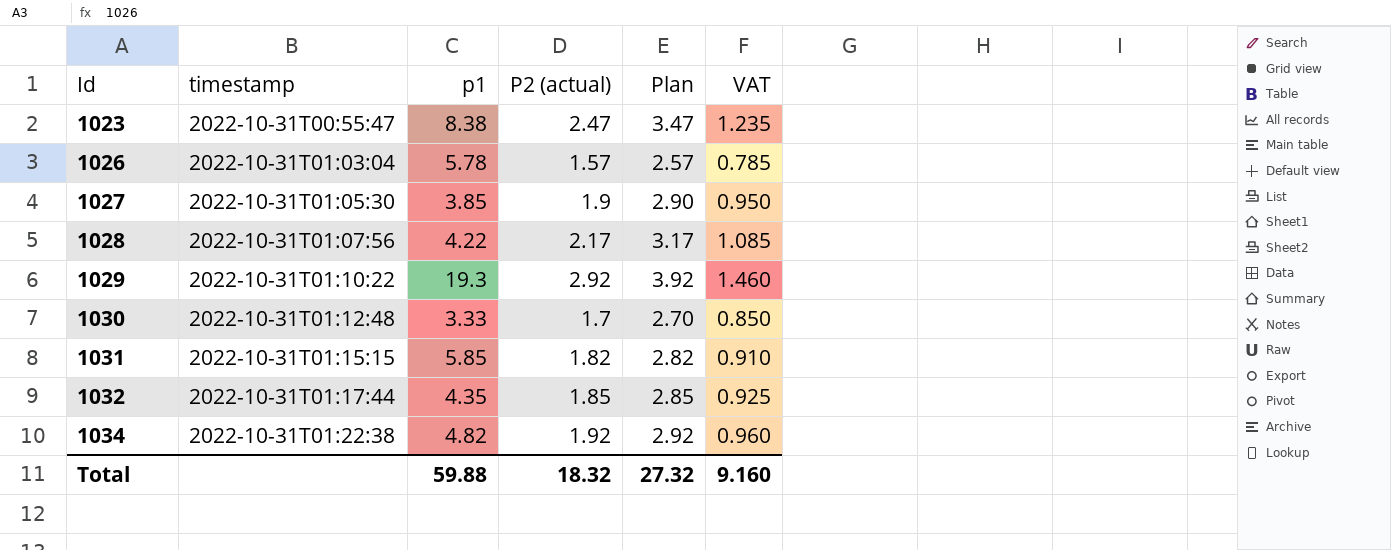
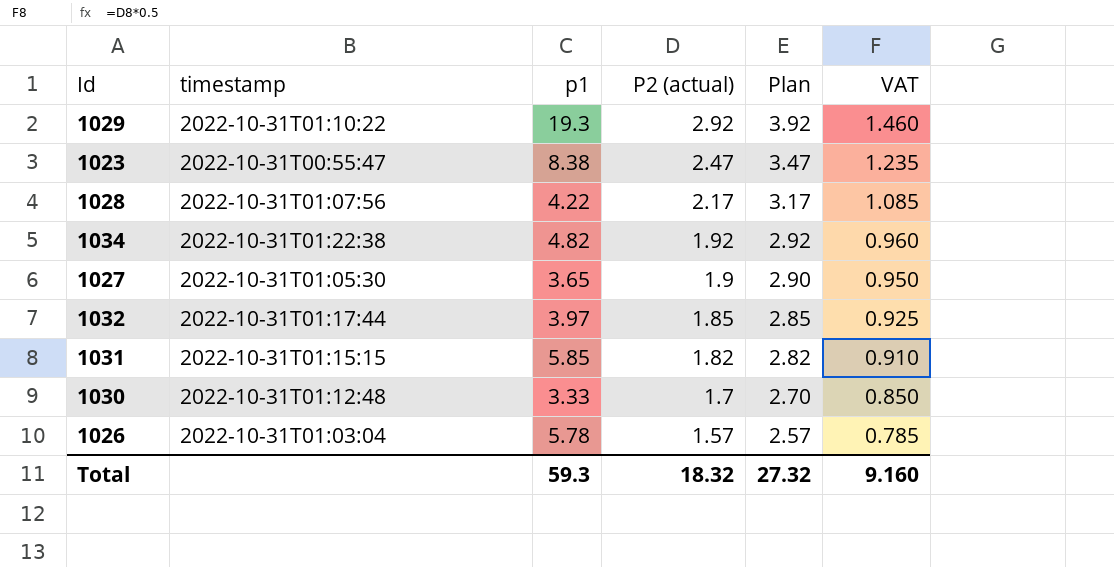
row order: Id ascending -> P2 (actual) descending
1027 | p1: 3.85 -> 3.65
1032 | p1: 4.35 -> 3.97
Total | p1: 59.88 -> 59.3

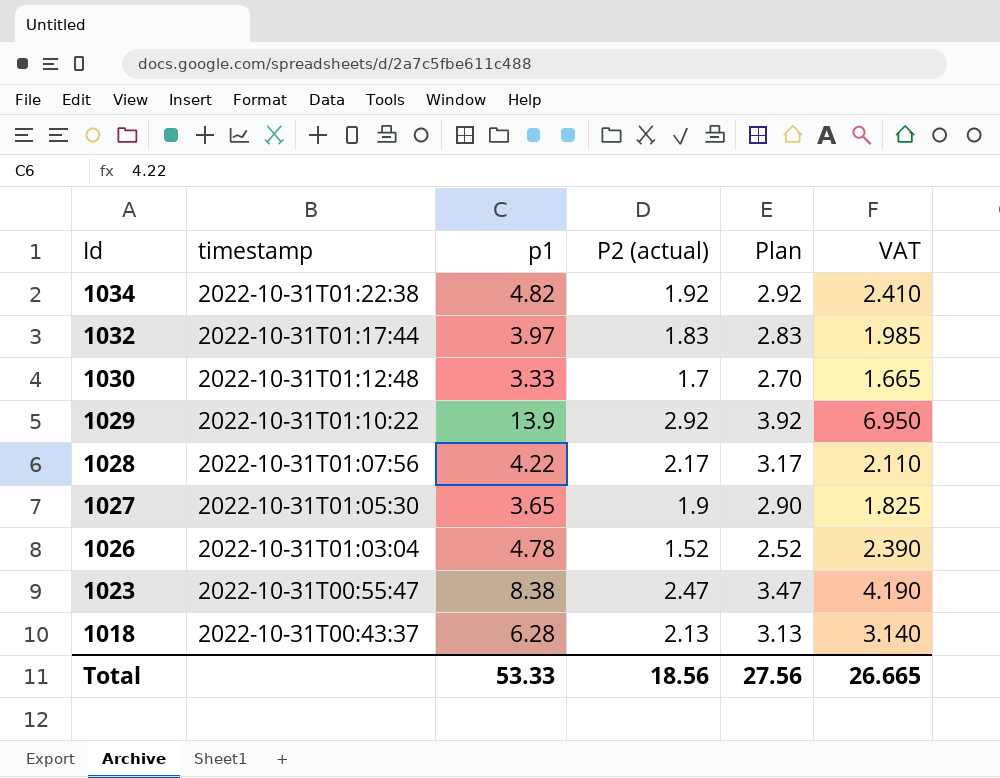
row order: P2 (actual) descending -> Id descending
column VAT | formula: [P2 (actual)] * 0.5 -> [p1] * 0.5
row 1031: 2022-10-31T01:15:15 | 5.85 | 1.82 | 2.82 | 0.910 -> none
1032 | P2 (actual): 1.85 -> 1.83
1032 | Plan: 2.85 -> 2.83
1029 | p1: 19.3 -> 13.9
1026 | p1: 5.78 -> 4.78
1026 | P2 (actual): 1.57 -> 1.52
1026 | Plan: 2.57 -> 2.52
row 1018: none -> 2022-10-31T00:43:37 | 6.28 | 2.13 | 3.13 | 3.140
Total | p1: 59.3 -> 53.33
Total | P2 (actual): 18.32 -> 18.56
Total | Plan: 27.32 -> 27.56
Total | VAT: 9.160 -> 26.665

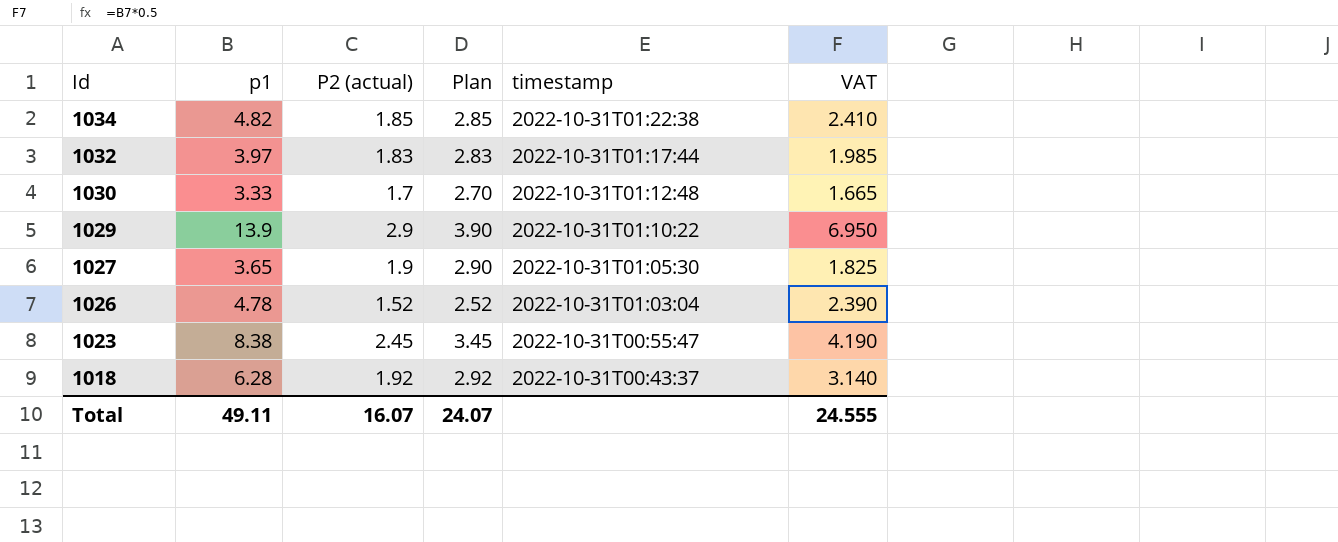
column timestamp | position: 2 -> 5
row 1028: 2022-10-31T01:07:56 | 4.22 | 2.17 | 3.17 | 2.110 -> none
1034 | P2 (actual): 1.92 -> 1.85
1034 | Plan: 2.92 -> 2.85
1029 | P2 (actual): 2.92 -> 2.9
1029 | Plan: 3.92 -> 3.90
1023 | P2 (actual): 2.47 -> 2.45
1023 | Plan: 3.47 -> 3.45
1018 | P2 (actual): 2.13 -> 1.92
1018 | Plan: 3.13 -> 2.92
Total | p1: 53.33 -> 49.11
Total | P2 (actual): 18.56 -> 16.07
Total | Plan: 27.56 -> 24.07
Total | VAT: 26.665 -> 24.555

